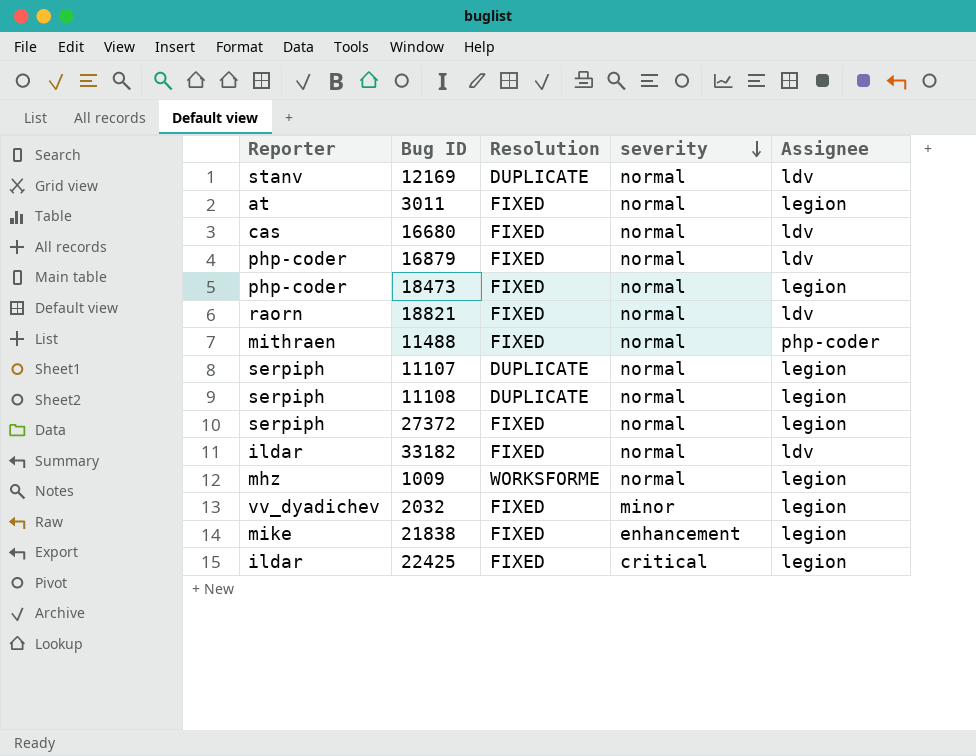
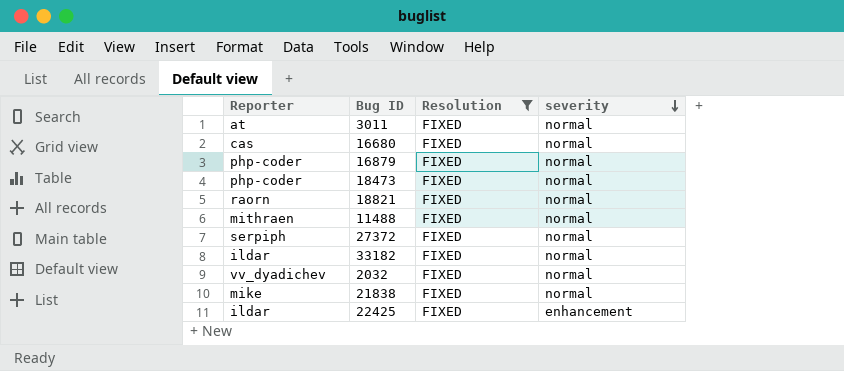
filter: none -> Resolution = FIXED
column Assignee | position: 5 -> none
2032 | severity: minor -> normal
21838 | severity: enhancement -> normal
22425 | severity: critical -> enhancement

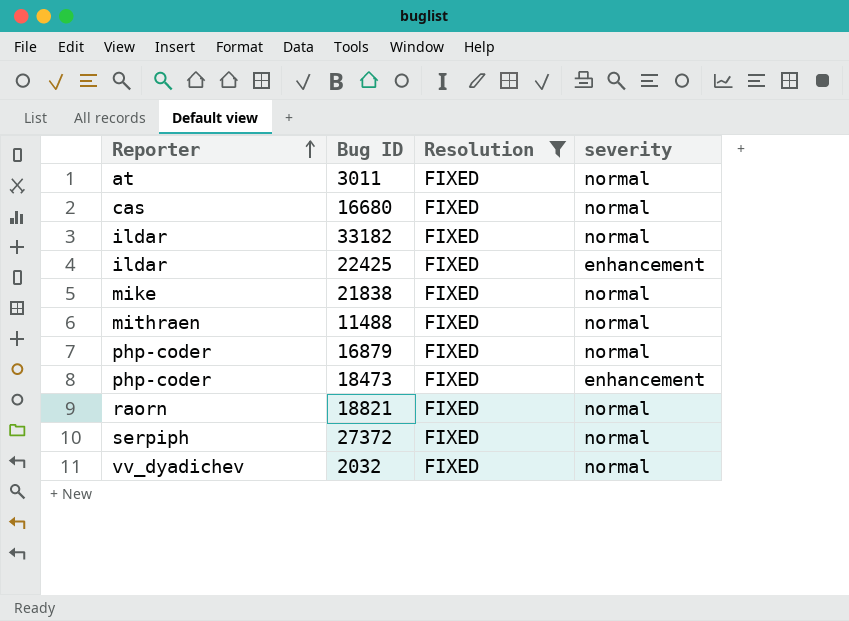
row order: severity descending -> Reporter ascending
18473 | severity: normal -> enhancement

